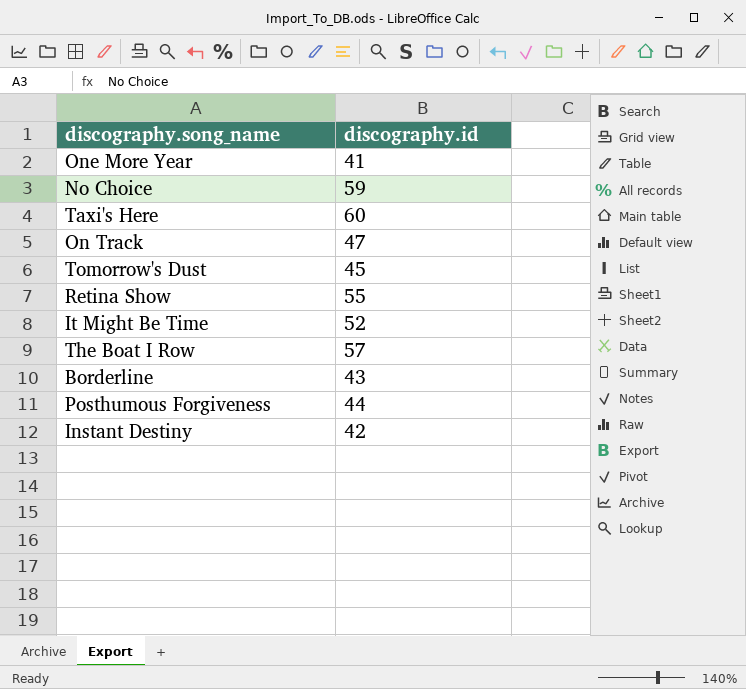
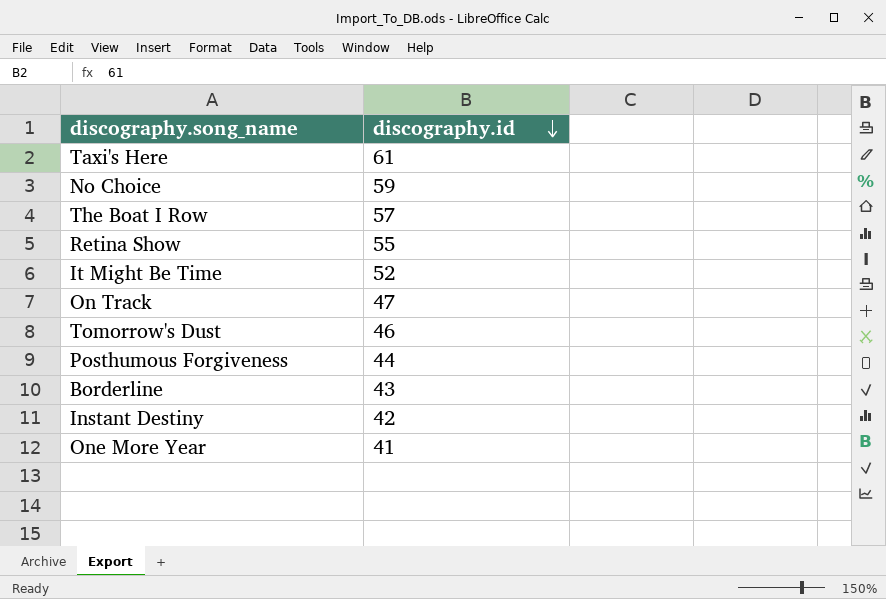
row order: none -> discography.id descending
Taxi's Here | discography.id: 60 -> 61
Tomorrow's Dust | discography.id: 45 -> 46

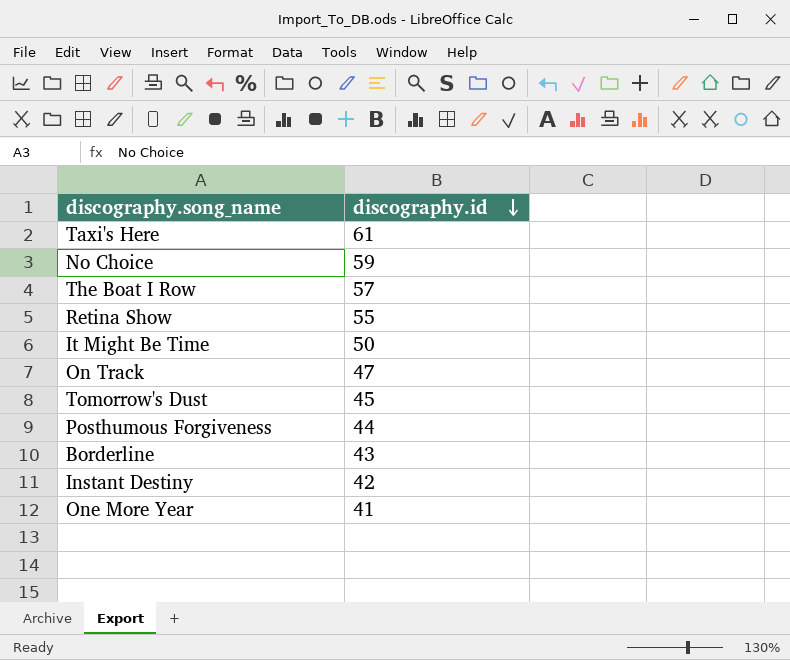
It Might Be Time | discography.id: 52 -> 50
Tomorrow's Dust | discography.id: 46 -> 45

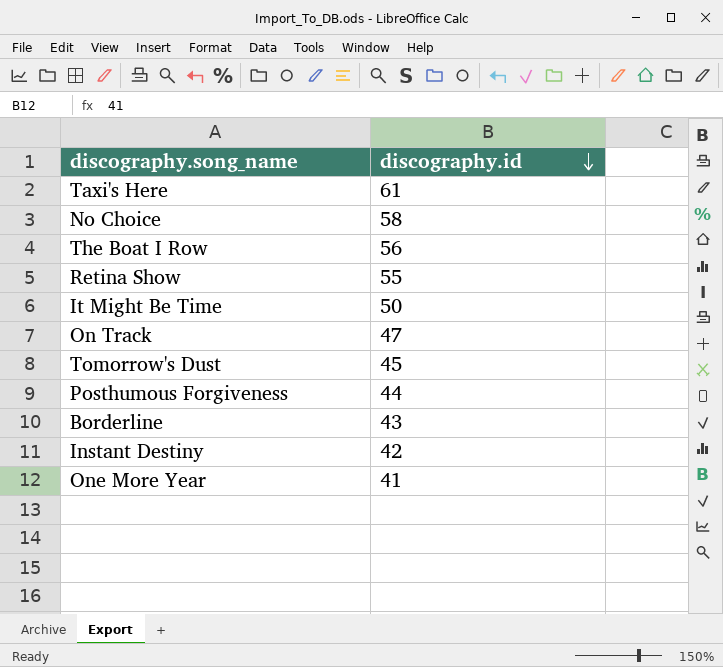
No Choice | discography.id: 59 -> 58
The Boat I Row | discography.id: 57 -> 56

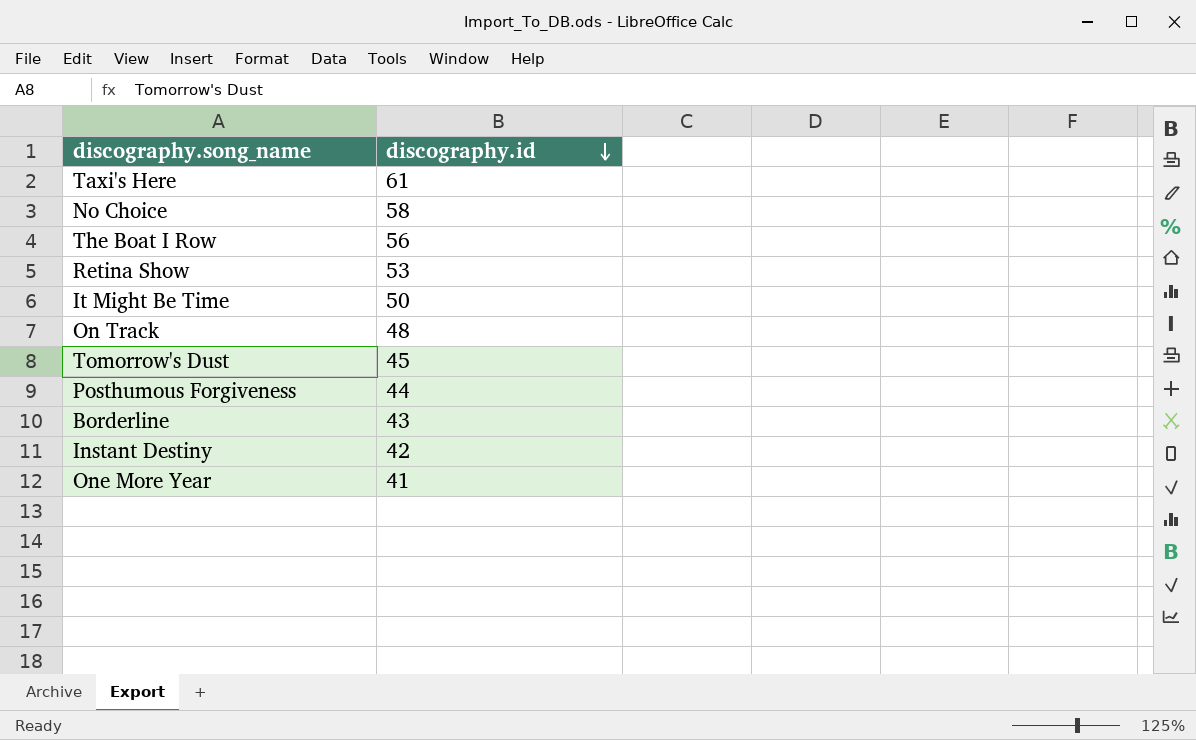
Retina Show | discography.id: 55 -> 53
On Track | discography.id: 47 -> 48

